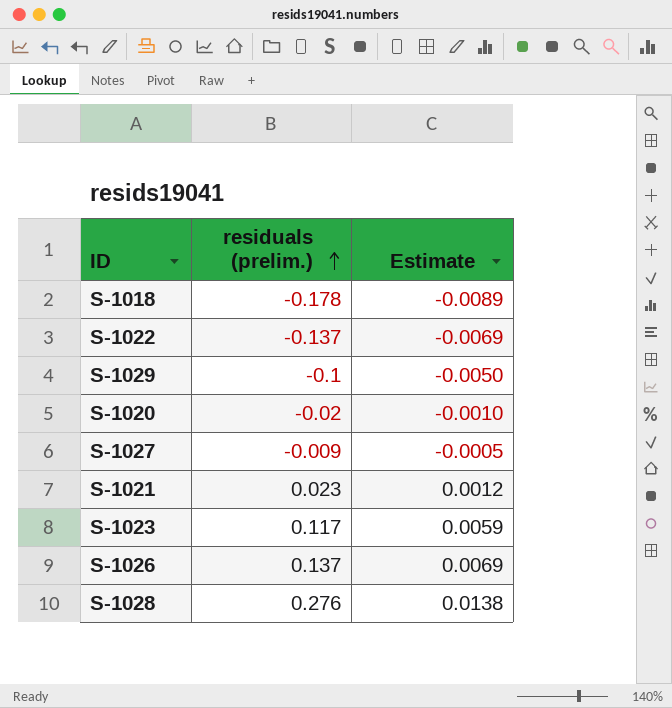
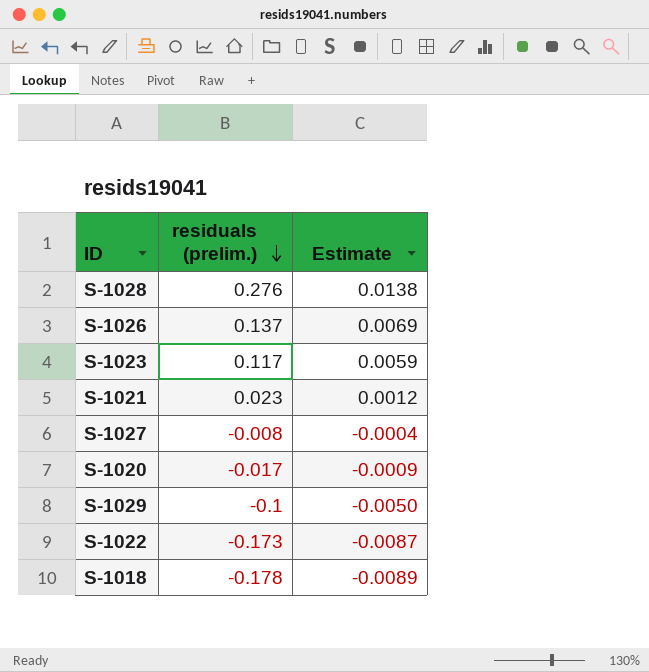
row order: residuals (prelim.) ascending -> residuals (prelim.) descending
S-1027 | residuals (prelim.): -0.009 -> -0.008
S-1027 | Estimate: -0.0005 -> -0.0004
S-1020 | residuals (prelim.): -0.02 -> -0.017
S-1020 | Estimate: -0.0010 -> -0.0009
S-1022 | residuals (prelim.): -0.137 -> -0.173
S-1022 | Estimate: -0.0069 -> -0.0087

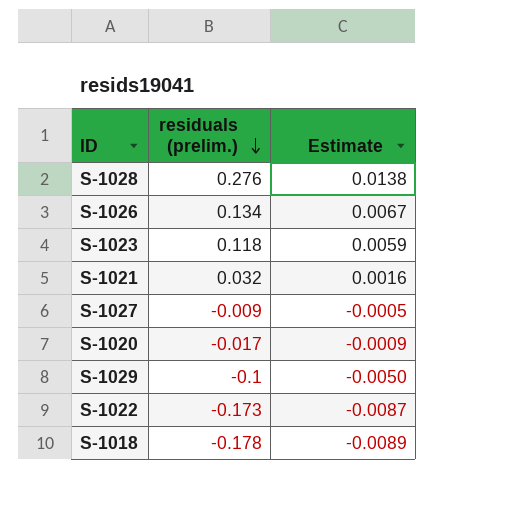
S-1026 | residuals (prelim.): 0.137 -> 0.134
S-1026 | Estimate: 0.0069 -> 0.0067
S-1023 | residuals (prelim.): 0.117 -> 0.118
S-1021 | residuals (prelim.): 0.023 -> 0.032
S-1021 | Estimate: 0.0012 -> 0.0016
S-1027 | residuals (prelim.): -0.008 -> -0.009
S-1027 | Estimate: -0.0004 -> -0.0005

